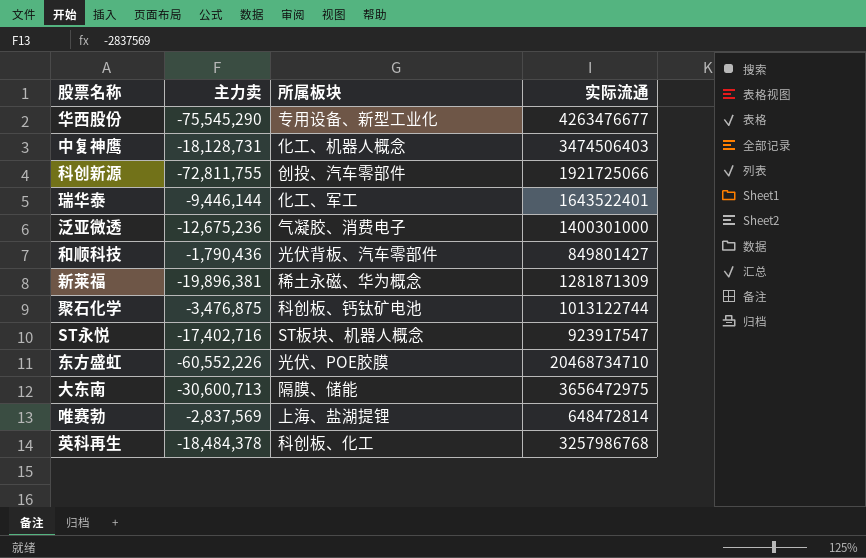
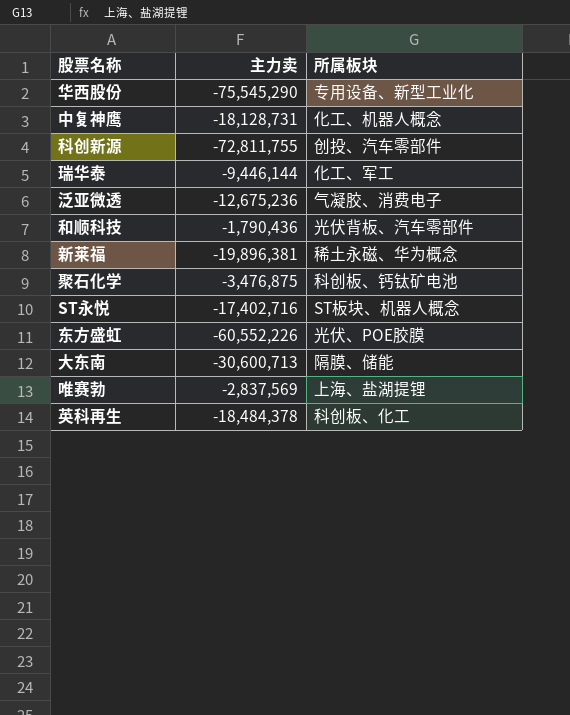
column 实际流通 | position: 4 -> none

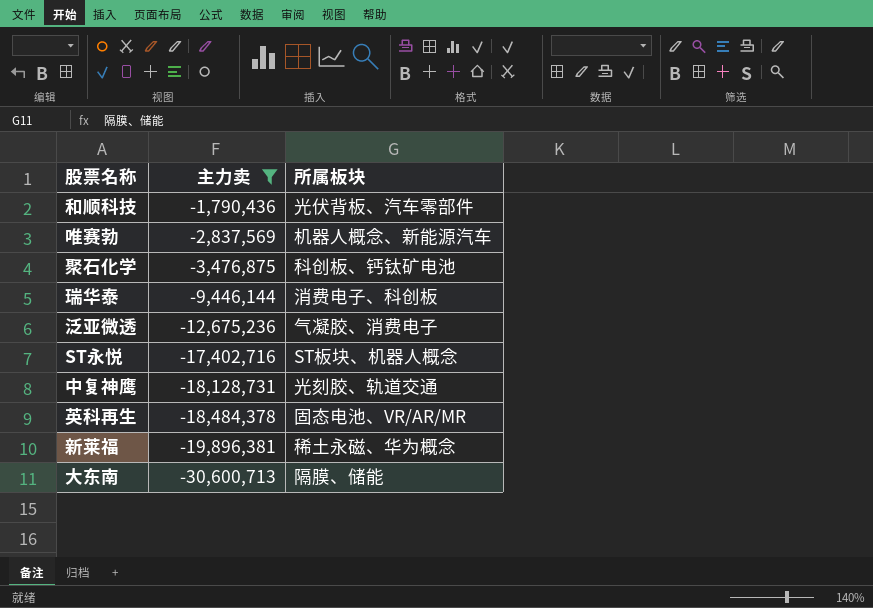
filter: none -> 主力卖 >= -30,600,713
row order: none -> 主力卖 descending
唯赛勃 | 所属板块: 上海、盐湖提锂 -> 机器人概念、新能源汽车
瑞华泰 | 所属板块: 化工、军工 -> 消费电子、科创板
中复神鹰 | 所属板块: 化工、机器人概念 -> 光刻胶、轨道交通
英科再生 | 所属板块: 科创板、化工 -> 固态电池、VR/AR/MR

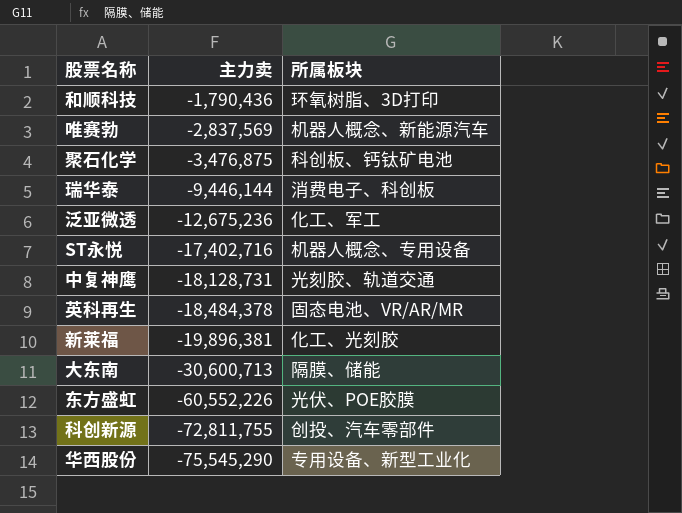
filter: 主力卖 >= -30,600,713 -> none
和顺科技 | 所属板块: 光伏背板、汽车零部件 -> 环氧树脂、3D打印
泛亚微透 | 所属板块: 气凝胶、消费电子 -> 化工、军工
ST永悦 | 所属板块: ST板块、机器人概念 -> 机器人概念、专用设备
新莱福 | 所属板块: 稀土永磁、华为概念 -> 化工、光刻胶

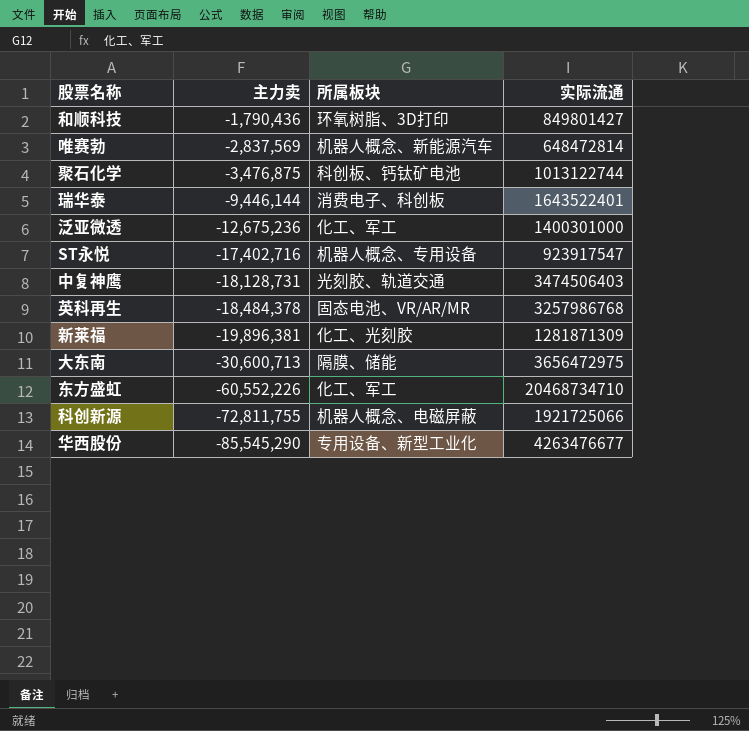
column 实际流通 | position: none -> 4
东方盛虹 | 所属板块: 光伏、POE胶膜 -> 化工、军工
科创新源 | 所属板块: 创投、汽车零部件 -> 机器人概念、电磁屏蔽
华西股份 | 主力卖: -75,545,290 -> -85,545,290

